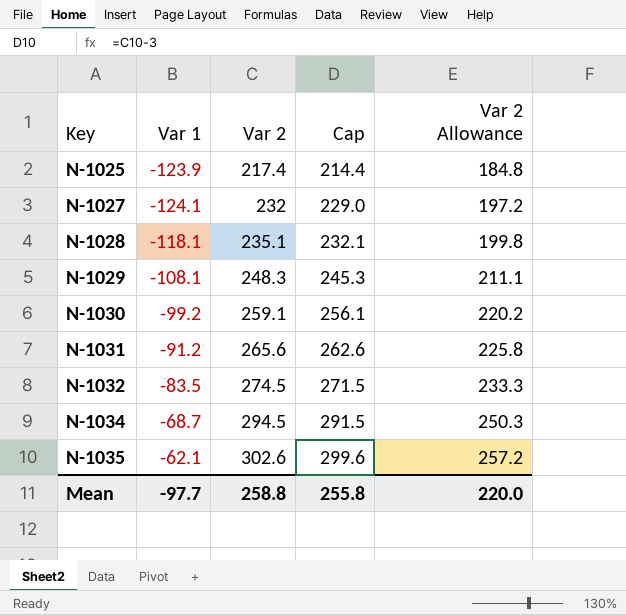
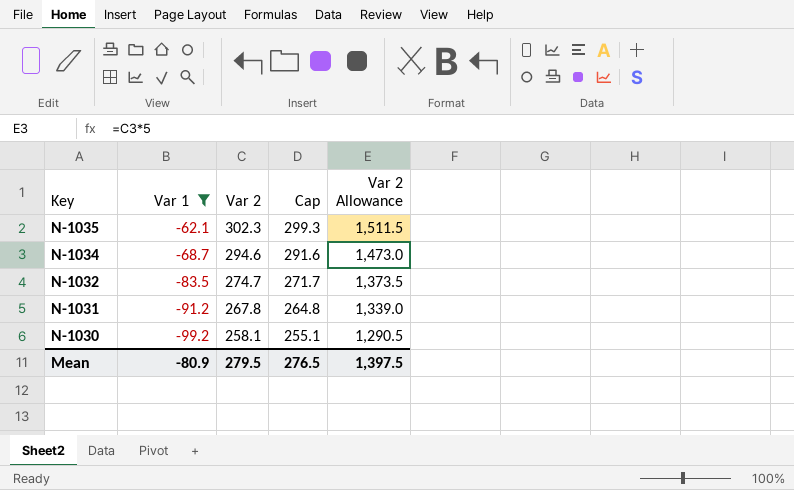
filter: none -> Var 1 >= -99.2
row order: Key ascending -> Key descending
column Var 2 Allowance | formula: [Var 2] * 0.85 -> [Var 2] * 5
N-1035 | Var 2: 302.6 -> 302.3
N-1035 | Cap: 299.6 -> 299.3
N-1034 | Var 2: 294.5 -> 294.6
N-1034 | Cap: 291.5 -> 291.6
N-1032 | Var 2: 274.5 -> 274.7
N-1032 | Cap: 271.5 -> 271.7
N-1031 | Var 2: 265.6 -> 267.8
N-1031 | Cap: 262.6 -> 264.8
N-1030 | Var 2: 259.1 -> 258.1
N-1030 | Cap: 256.1 -> 255.1
Mean | Var 1: -97.7 -> -80.9
Mean | Var 2: 258.8 -> 279.5
Mean | Cap: 255.8 -> 276.5
Mean | Var 2 Allowance: 220.0 -> 1,397.5

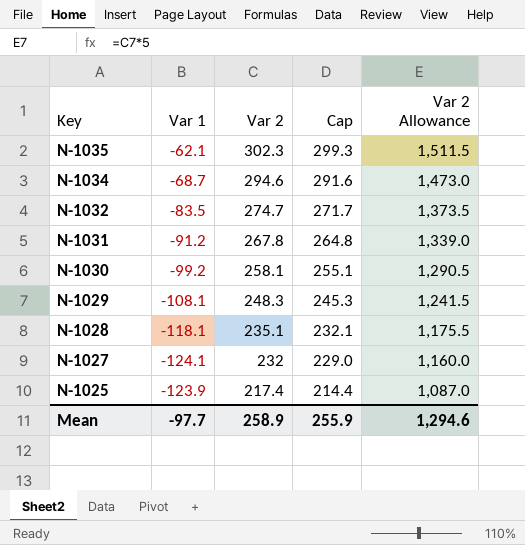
filter: Var 1 >= -99.2 -> none
Mean | Var 1: -80.9 -> -97.7
Mean | Var 2: 279.5 -> 258.9
Mean | Cap: 276.5 -> 255.9
Mean | Var 2 Allowance: 1,397.5 -> 1,294.6

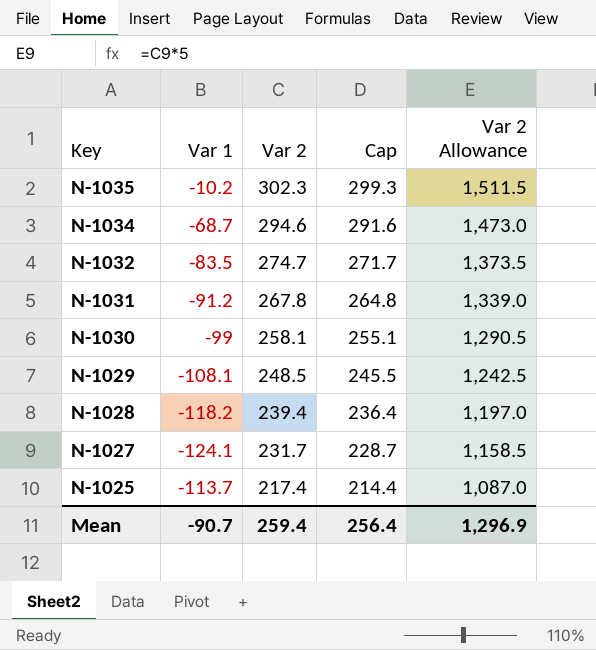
N-1035 | Var 1: -62.1 -> -10.2
N-1030 | Var 1: -99.2 -> -99
N-1029 | Var 2: 248.3 -> 248.5
N-1029 | Cap: 245.3 -> 245.5
N-1029 | Var 2 Allowance: 1,241.5 -> 1,242.5
N-1028 | Var 1: -118.1 -> -118.2
N-1028 | Var 2: 235.1 -> 239.4
N-1028 | Cap: 232.1 -> 236.4
N-1028 | Var 2 Allowance: 1,175.5 -> 1,197.0
N-1027 | Var 2: 232 -> 231.7
N-1027 | Cap: 229.0 -> 228.7
N-1027 | Var 2 Allowance: 1,160.0 -> 1,158.5
N-1025 | Var 1: -123.9 -> -113.7
Mean | Var 1: -97.7 -> -90.7
Mean | Var 2: 258.9 -> 259.4
Mean | Cap: 255.9 -> 256.4
Mean | Var 2 Allowance: 1,294.6 -> 1,296.9

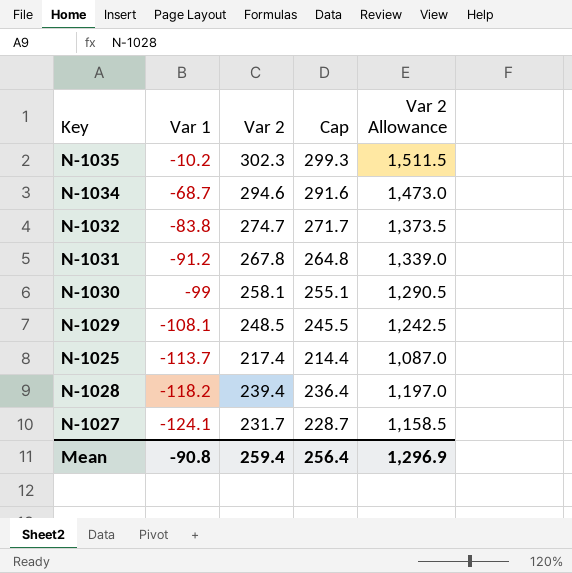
row order: Key descending -> Var 1 descending
N-1032 | Var 1: -83.5 -> -83.8
Mean | Var 1: -90.7 -> -90.8

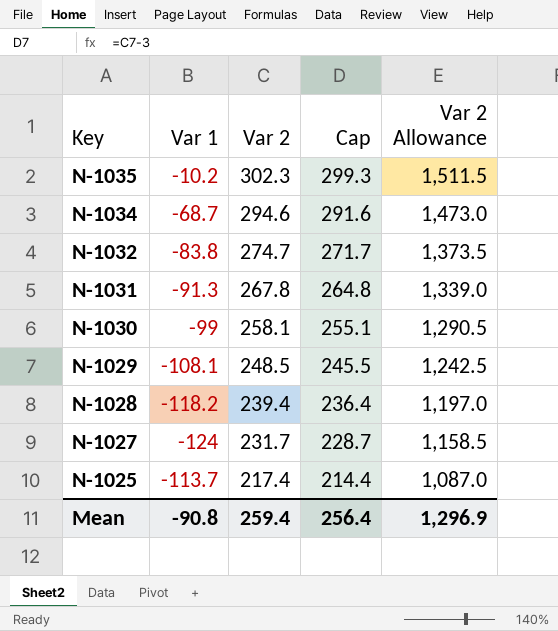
row order: Var 1 descending -> Key descending
N-1031 | Var 1: -91.2 -> -91.3
N-1027 | Var 1: -124.1 -> -124

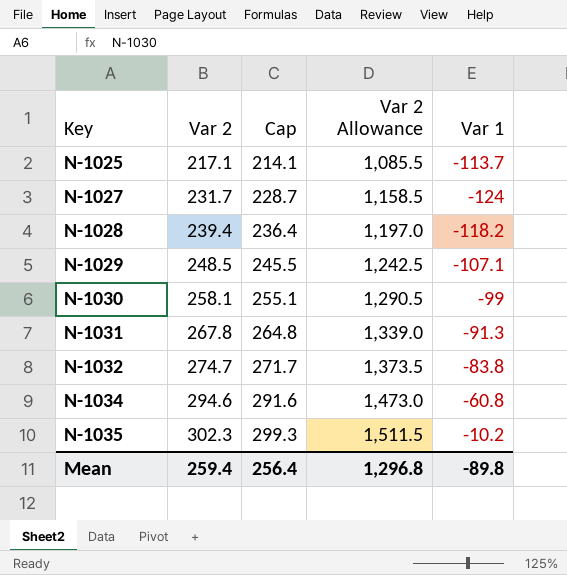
row order: Key descending -> Key ascending
column Var 1 | position: 2 -> 5
N-1025 | Var 2: 217.4 -> 217.1
N-1025 | Cap: 214.4 -> 214.1
N-1025 | Var 2 Allowance: 1,087.0 -> 1,085.5
N-1029 | Var 1: -108.1 -> -107.1
N-1034 | Var 1: -68.7 -> -60.8
Mean | Var 2 Allowance: 1,296.9 -> 1,296.8
Mean | Var 1: -90.8 -> -89.8

